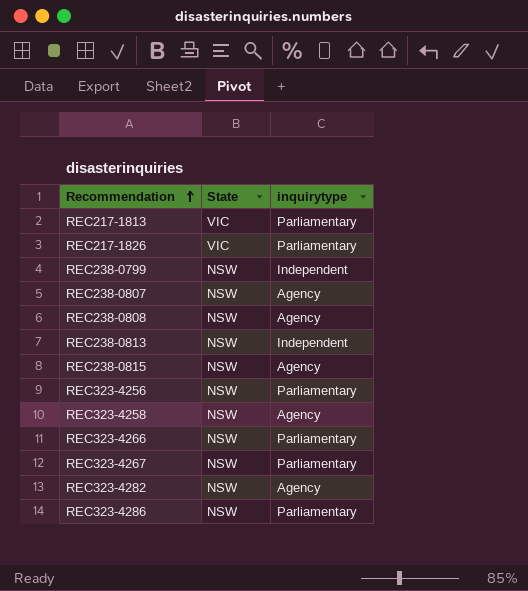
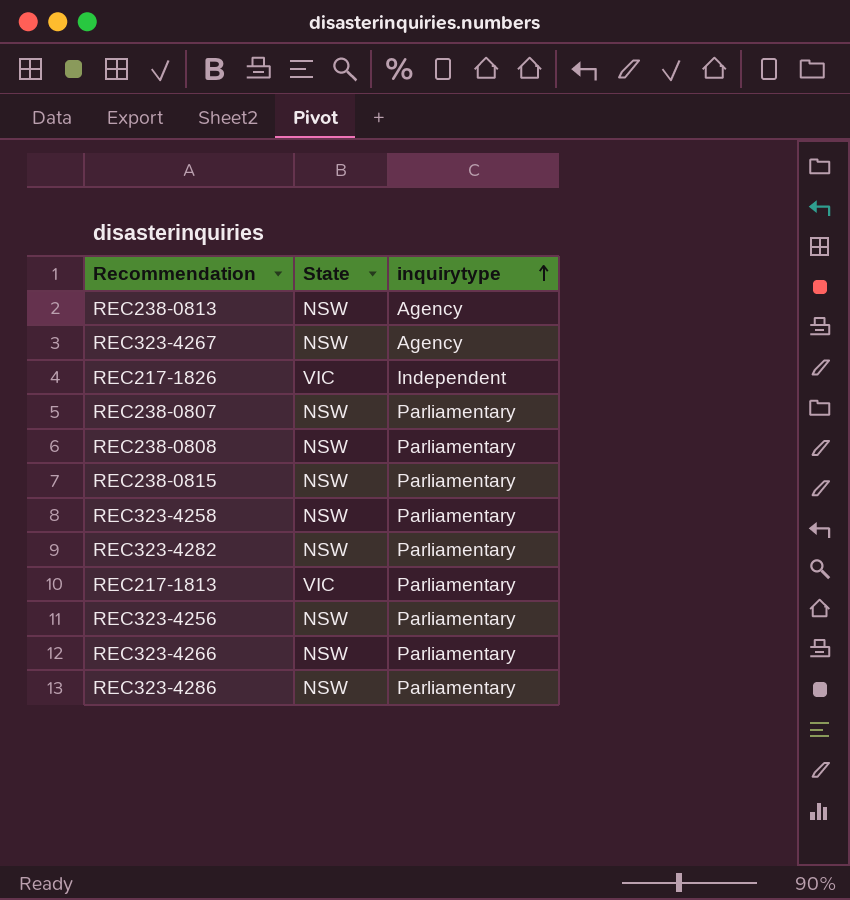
row order: Recommendation ascending -> inquirytype ascending
row REC238-0799: NSW | Independent -> none
REC238-0813 | inquirytype: Independent -> Agency
REC323-4267 | inquirytype: Parliamentary -> Agency
REC217-1826 | inquirytype: Parliamentary -> Independent
REC238-0807 | inquirytype: Agency -> Parliamentary
REC238-0808 | inquirytype: Agency -> Parliamentary
REC238-0815 | inquirytype: Agency -> Parliamentary
REC323-4258 | inquirytype: Agency -> Parliamentary
REC323-4282 | inquirytype: Agency -> Parliamentary

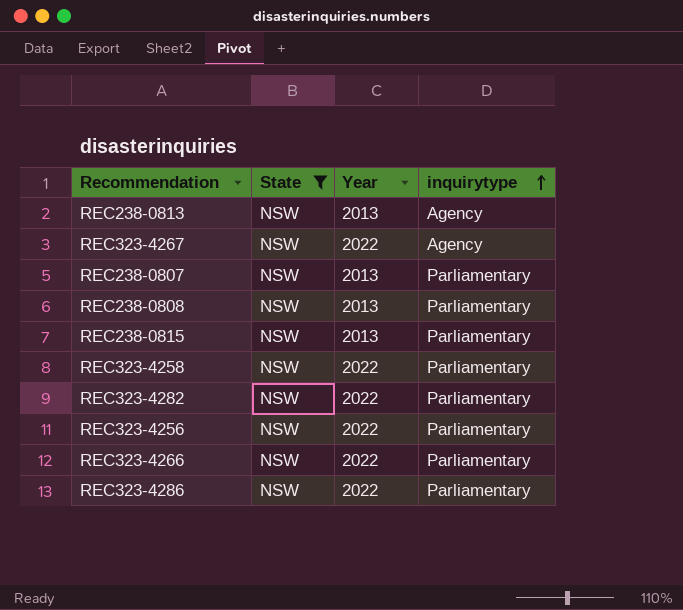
filter: none -> State = NSW
column Year | position: none -> 3

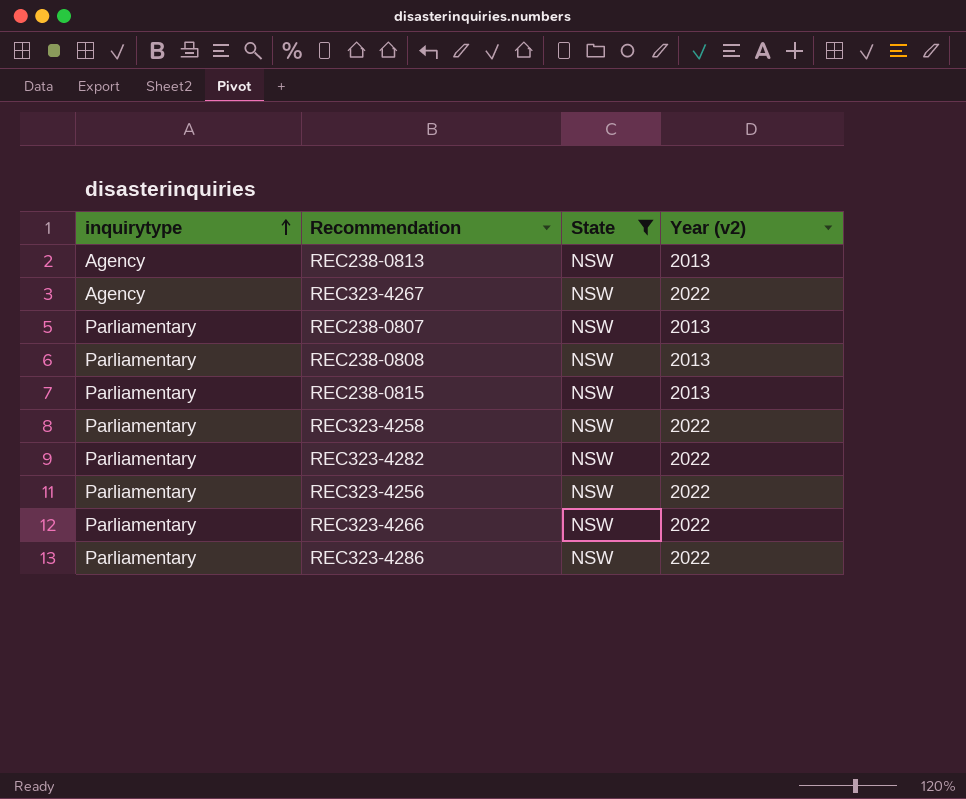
column inquirytype | position: 4 -> 1
column name: Year -> Year (v2)

